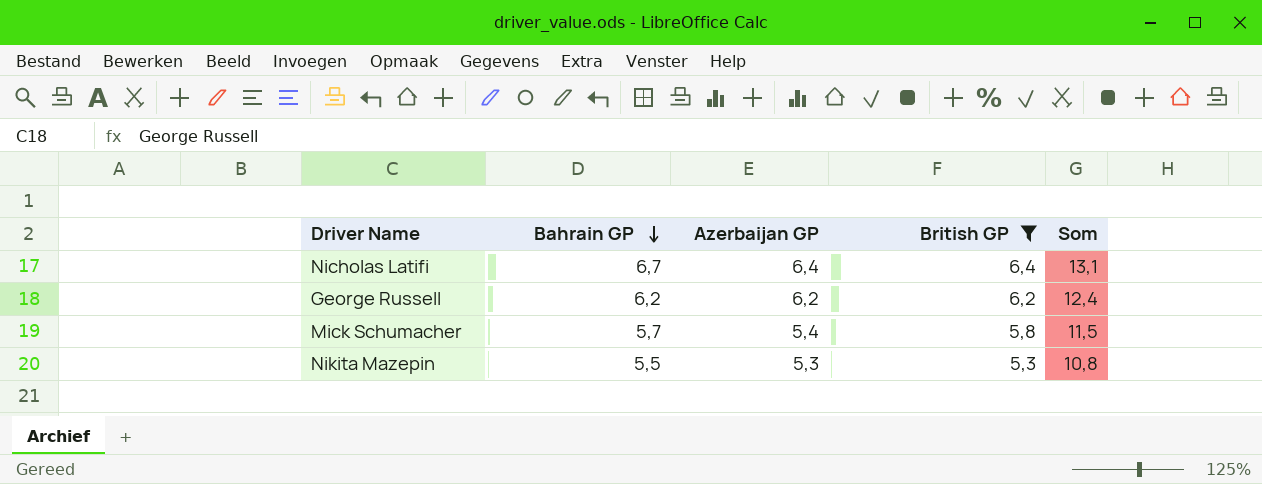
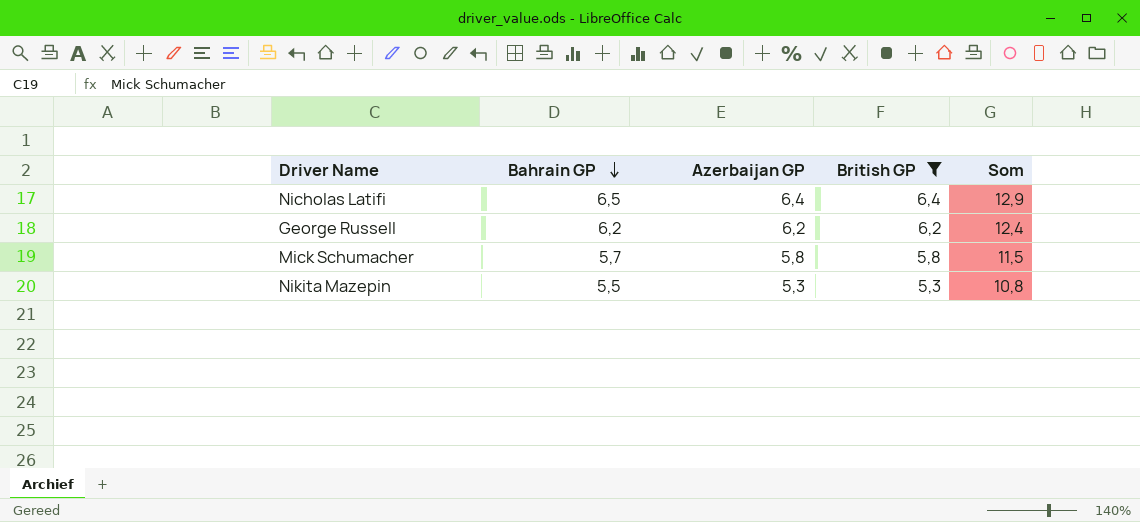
Nicholas Latifi | Bahrain GP: 6,7 -> 6,5
Nicholas Latifi | Som: 13,1 -> 12,9
Mick Schumacher | Azerbaijan GP: 5,4 -> 5,8

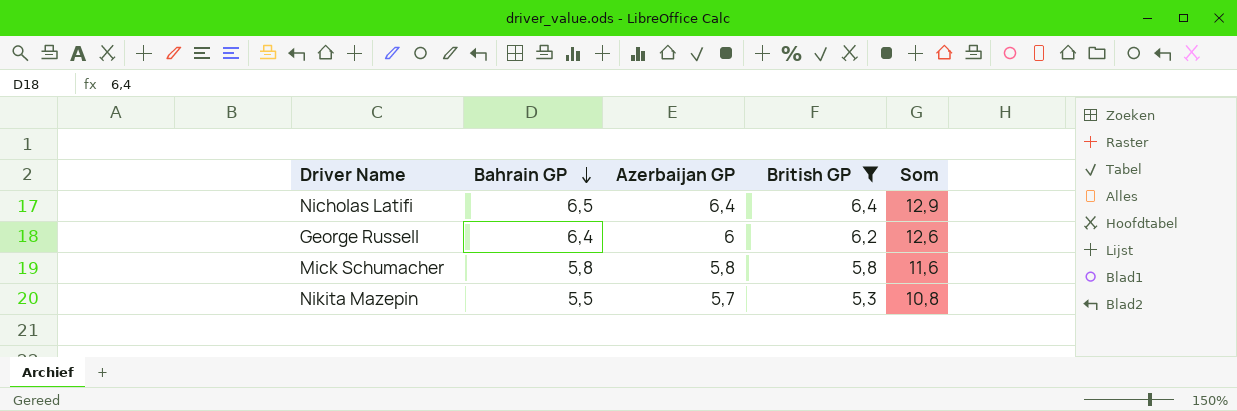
George Russell | Bahrain GP: 6,2 -> 6,4
George Russell | Azerbaijan GP: 6,2 -> 6
George Russell | Som: 12,4 -> 12,6
Mick Schumacher | Bahrain GP: 5,7 -> 5,8
Mick Schumacher | Som: 11,5 -> 11,6
Nikita Mazepin | Azerbaijan GP: 5,3 -> 5,7

